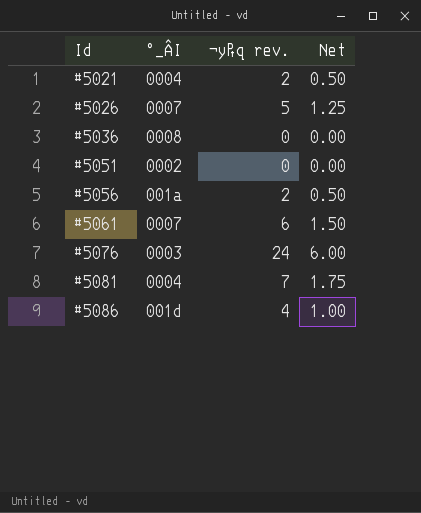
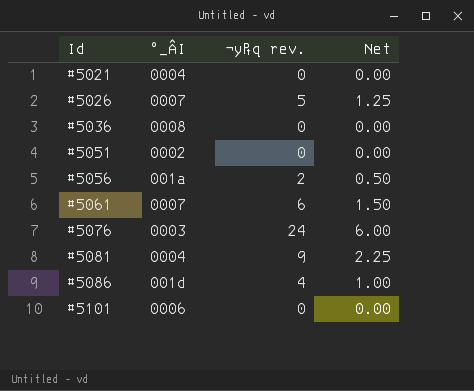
#5021 | ¬y¶q rev.: 2 -> 0
#5021 | Net: 0.50 -> 0.00
#5081 | ¬y¶q rev.: 7 -> 9
#5081 | Net: 1.75 -> 2.25
row #5101: none -> 0006 | 0 | 0.00

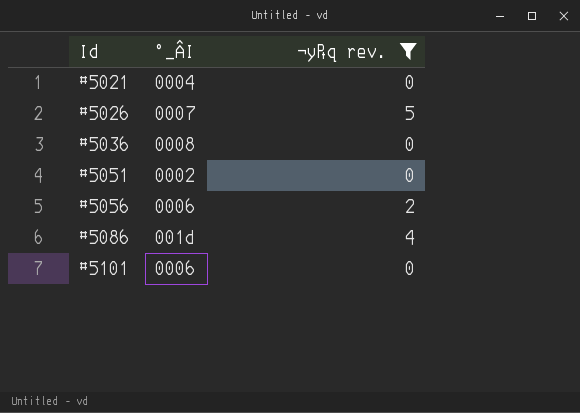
filter: none -> ¬y¶q rev. <= 5
column Net | formula: [¬y¶q rev.] * 0.25 -> none
#5056 | °_ÂI: 001a -> 0006

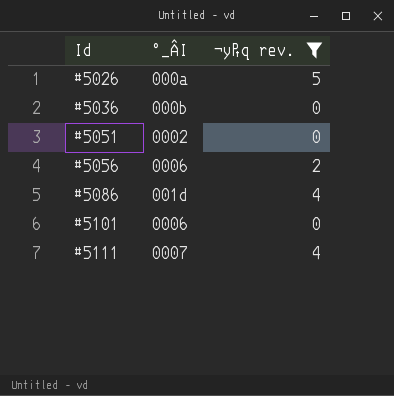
row #5021: 0004 | 0 -> none
#5026 | °_ÂI: 0007 -> 000a
#5036 | °_ÂI: 0008 -> 000b
row #5111: none -> 0007 | 4

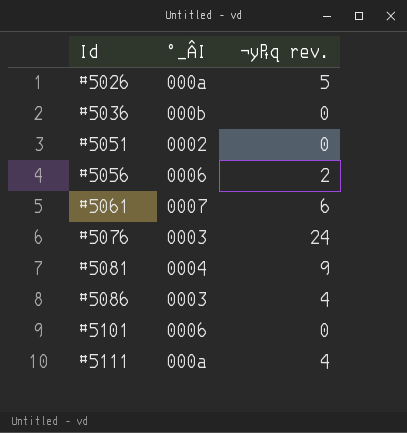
filter: ¬y¶q rev. <= 5 -> none
#5086 | °_ÂI: 001d -> 0003
#5111 | °_ÂI: 0007 -> 000a

